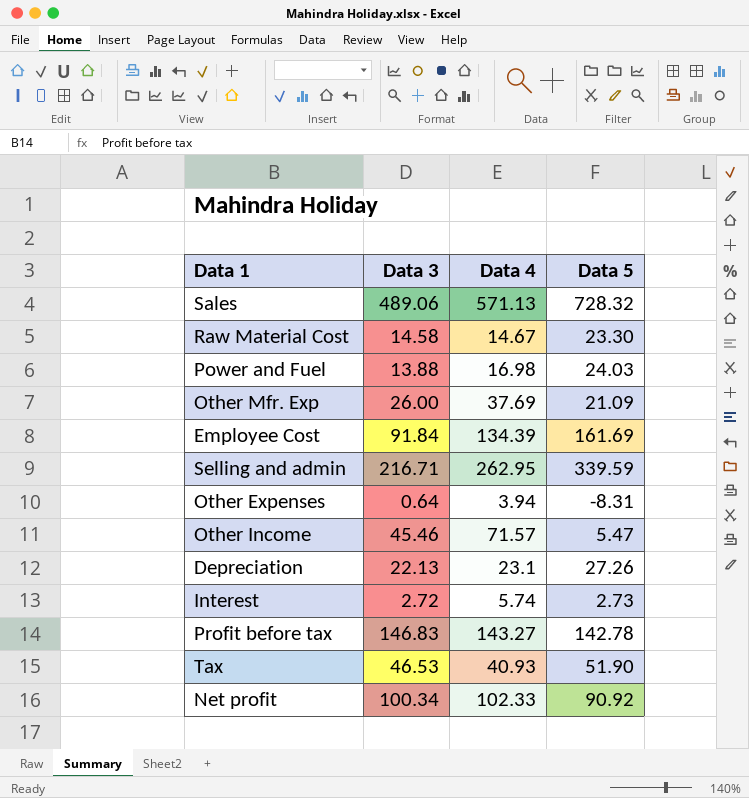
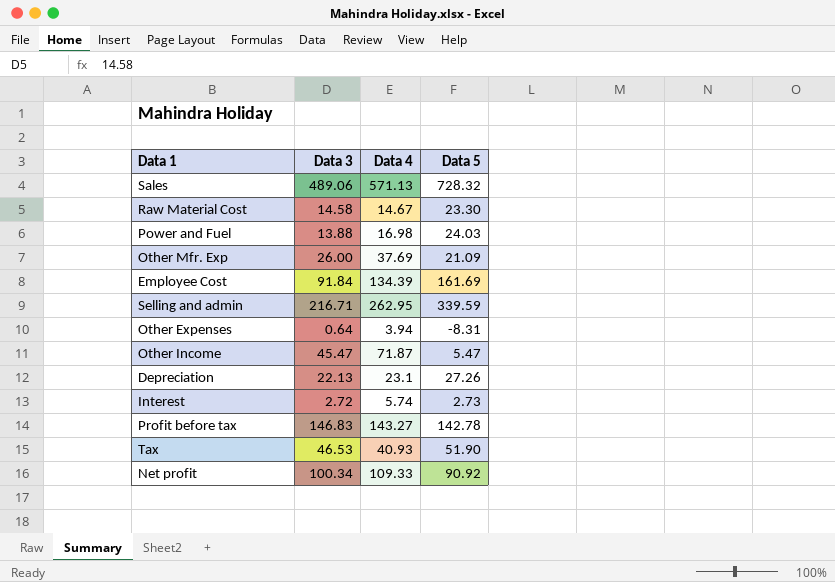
Other Income | Data 3: 45.46 -> 45.47
Other Income | Data 4: 71.57 -> 71.87
Net profit | Data 4: 102.33 -> 109.33

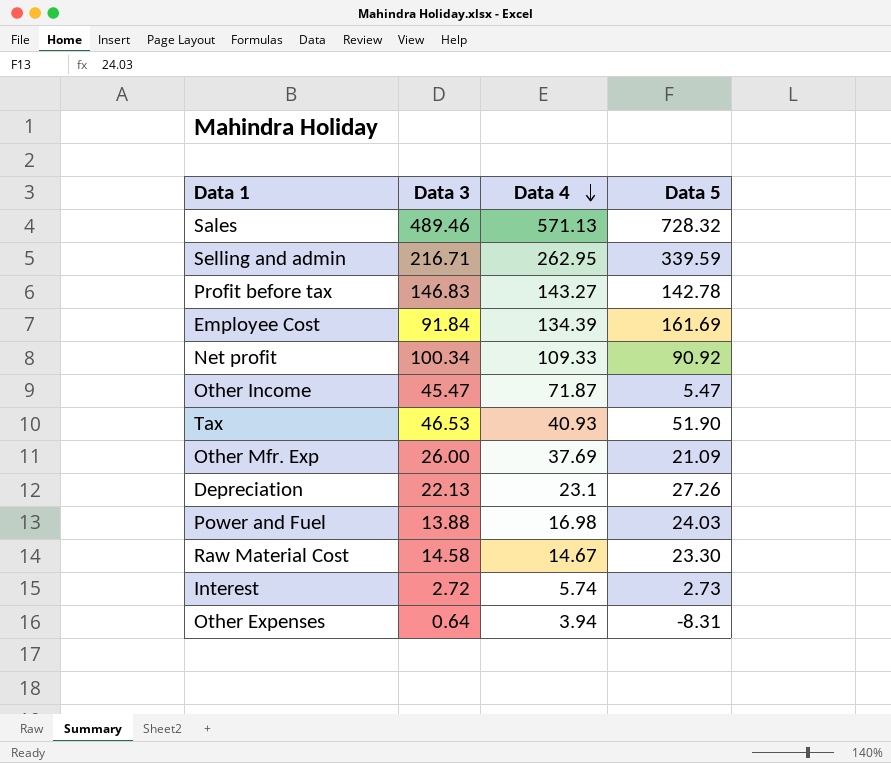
row order: none -> Data 4 descending
Sales | Data 3: 489.06 -> 489.46

